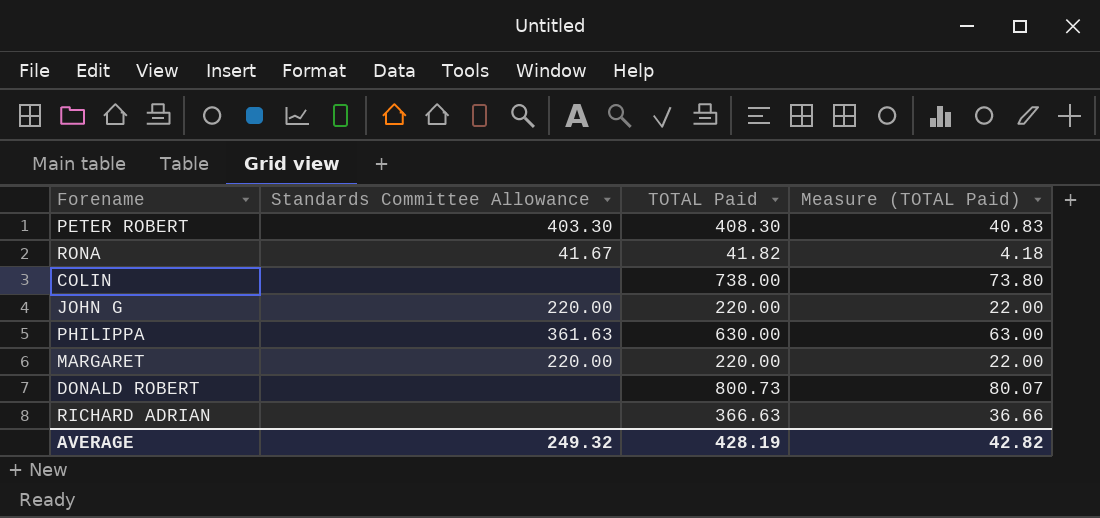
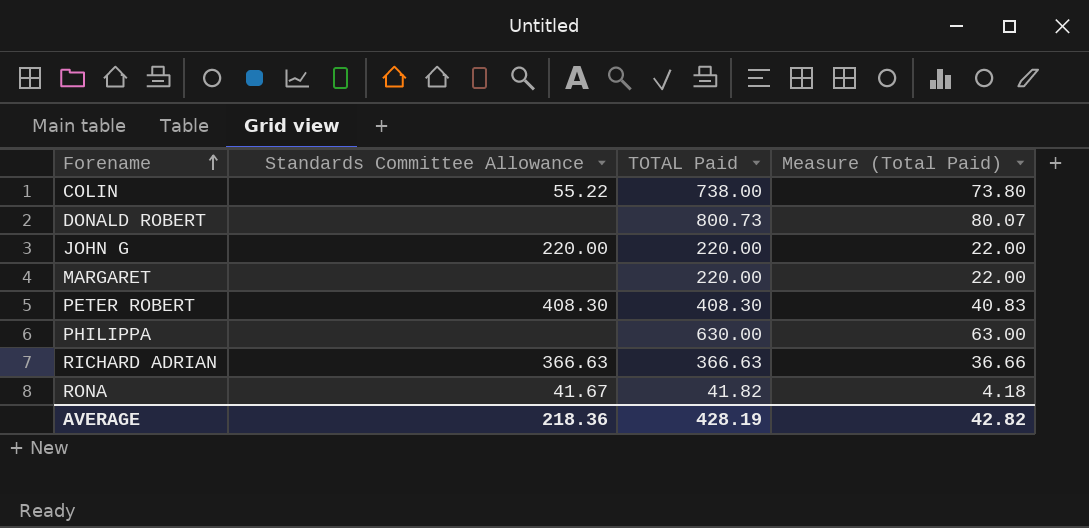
row order: none -> Forename ascending
column name: Measure (TOTAL Paid) -> Measure (Total Paid)
COLIN | Standards Committee Allowance: none -> 55.22
MARGARET | Standards Committee Allowance: 220.00 -> none
PETER ROBERT | Standards Committee Allowance: 403.30 -> 408.30
PHILIPPA | Standards Committee Allowance: 361.63 -> none
RICHARD ADRIAN | Standards Committee Allowance: none -> 366.63
AVERAGE | Standards Committee Allowance: 249.32 -> 218.36

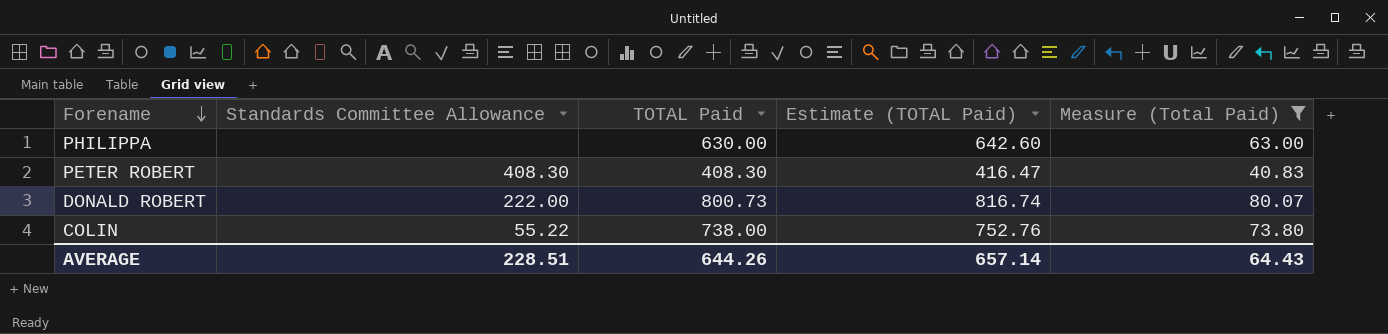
filter: none -> Measure (Total Paid) >= 40.83
row order: Forename ascending -> Forename descending
column Estimate (TOTAL Paid) | formula: none -> [TOTAL Paid] * 1.02
DONALD ROBERT | Standards Committee Allowance: none -> 222.00
AVERAGE | Standards Committee Allowance: 218.36 -> 228.51
AVERAGE | TOTAL Paid: 428.19 -> 644.26
AVERAGE | Measure (Total Paid): 42.82 -> 64.43

